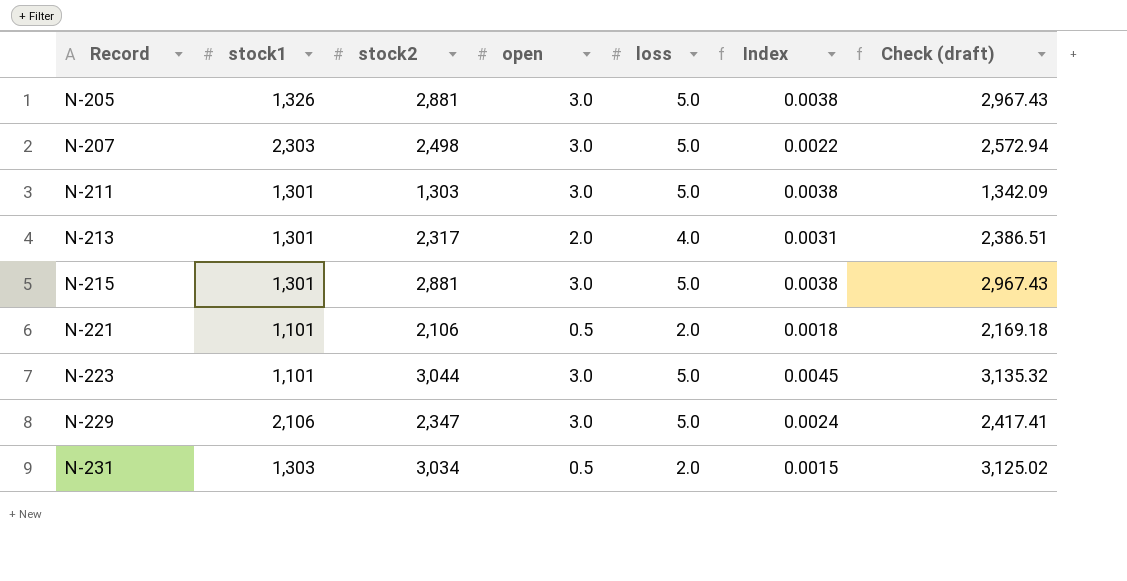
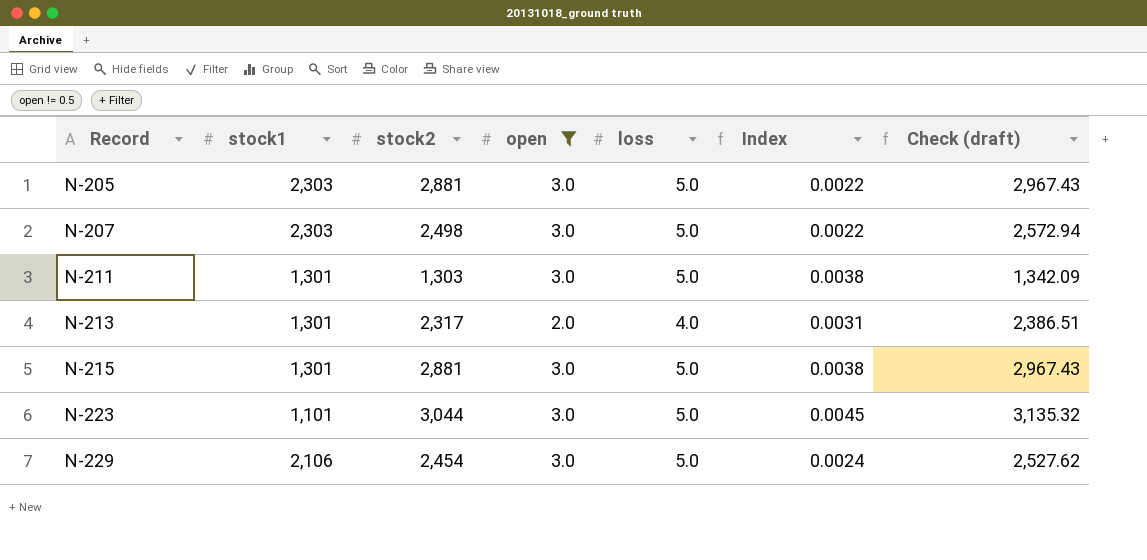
filter: none -> open != 0.5
N-205 | stock1: 1,326 -> 2,303
N-205 | Index: 0.0038 -> 0.0022
N-229 | stock2: 2,347 -> 2,454
N-229 | Check (draft): 2,417.41 -> 2,527.62

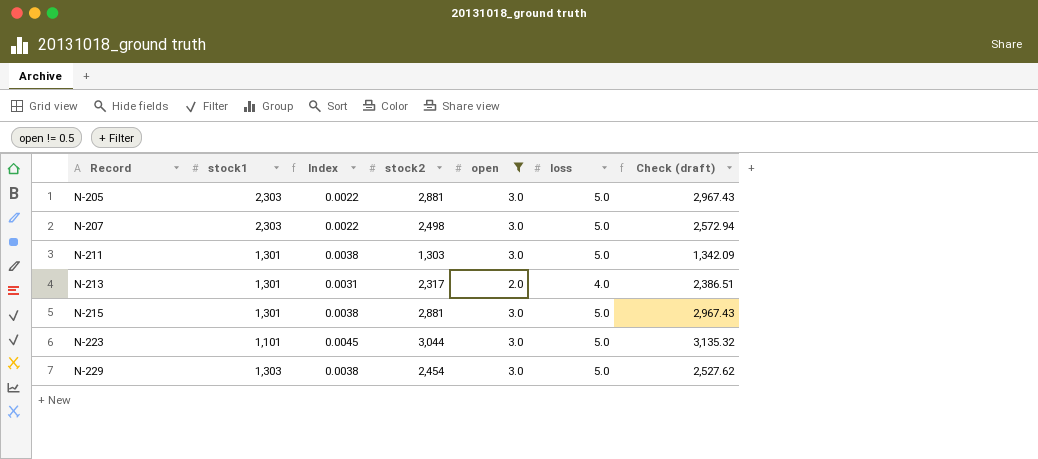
column Index | position: 6 -> 3
N-229 | stock1: 2,106 -> 1,303
N-229 | Index: 0.0024 -> 0.0038

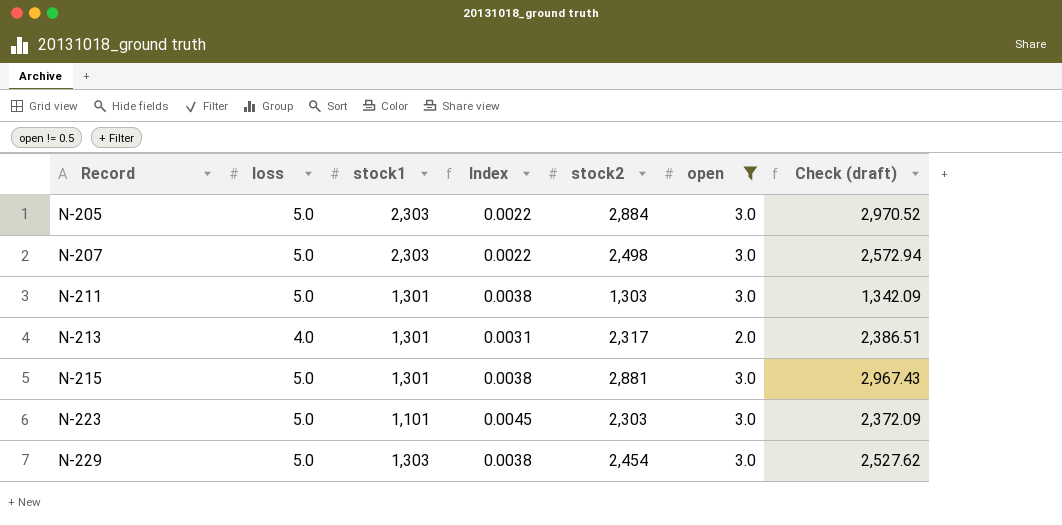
column loss | position: 6 -> 2
N-205 | stock2: 2,881 -> 2,884
N-205 | Check (draft): 2,967.43 -> 2,970.52
N-223 | stock2: 3,044 -> 2,303
N-223 | Check (draft): 3,135.32 -> 2,372.09

